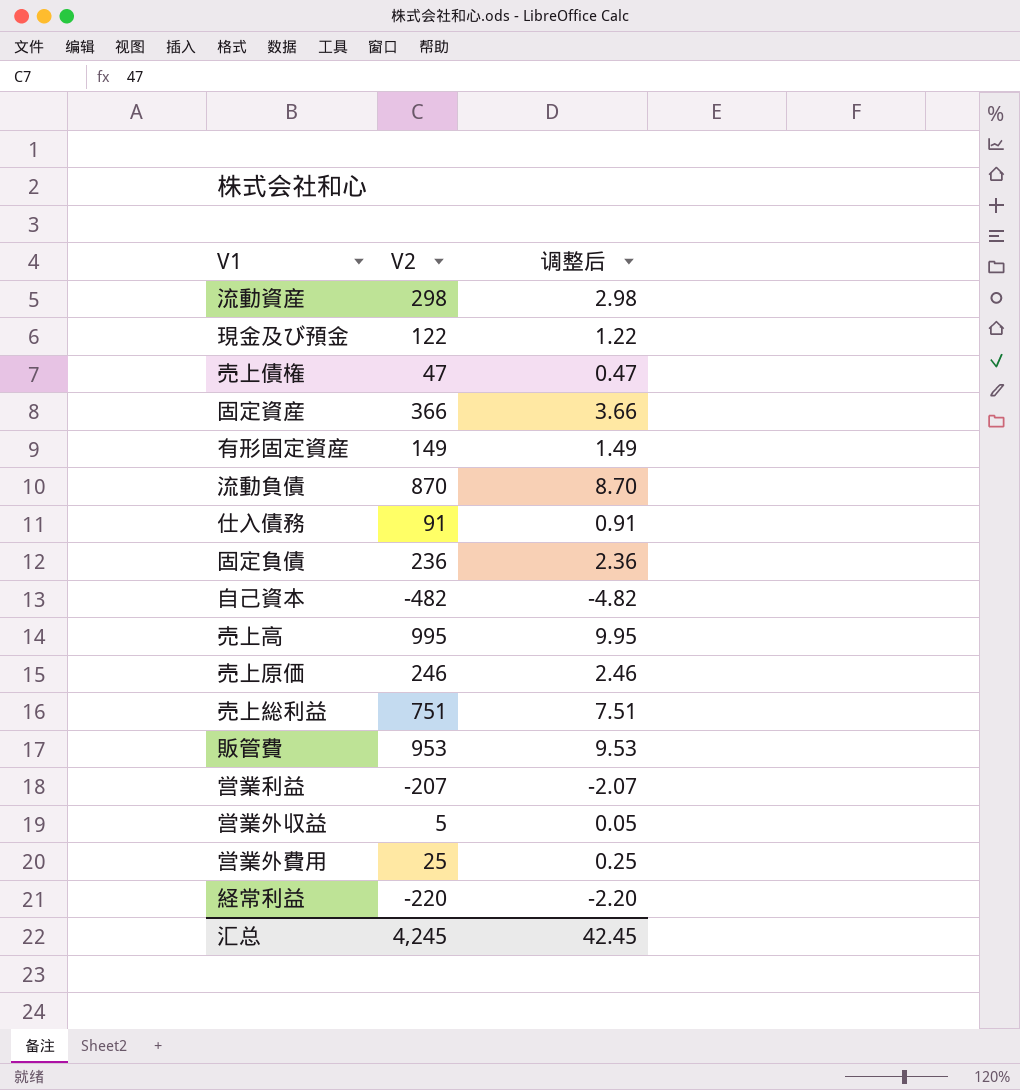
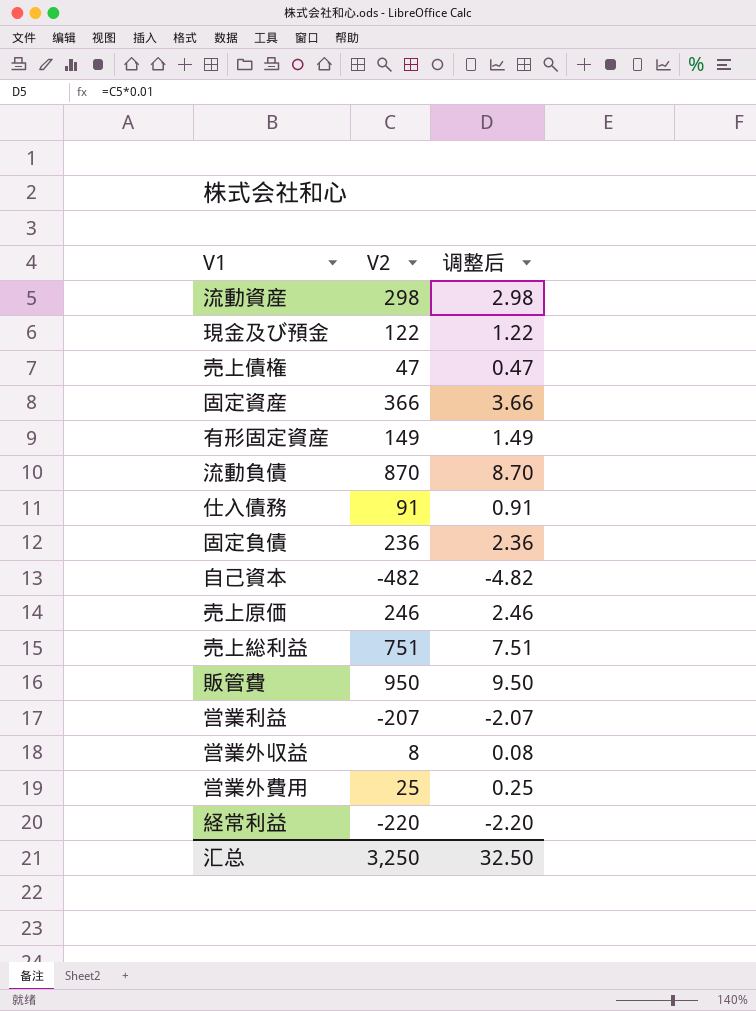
row 売上高: 995 | 9.95 -> none
販管費 | V2: 953 -> 950
販管費 | 调整后: 9.53 -> 9.50
営業外収益 | V2: 5 -> 8
営業外収益 | 调整后: 0.05 -> 0.08
汇总 | V2: 4,245 -> 3,250
汇总 | 调整后: 42.45 -> 32.50

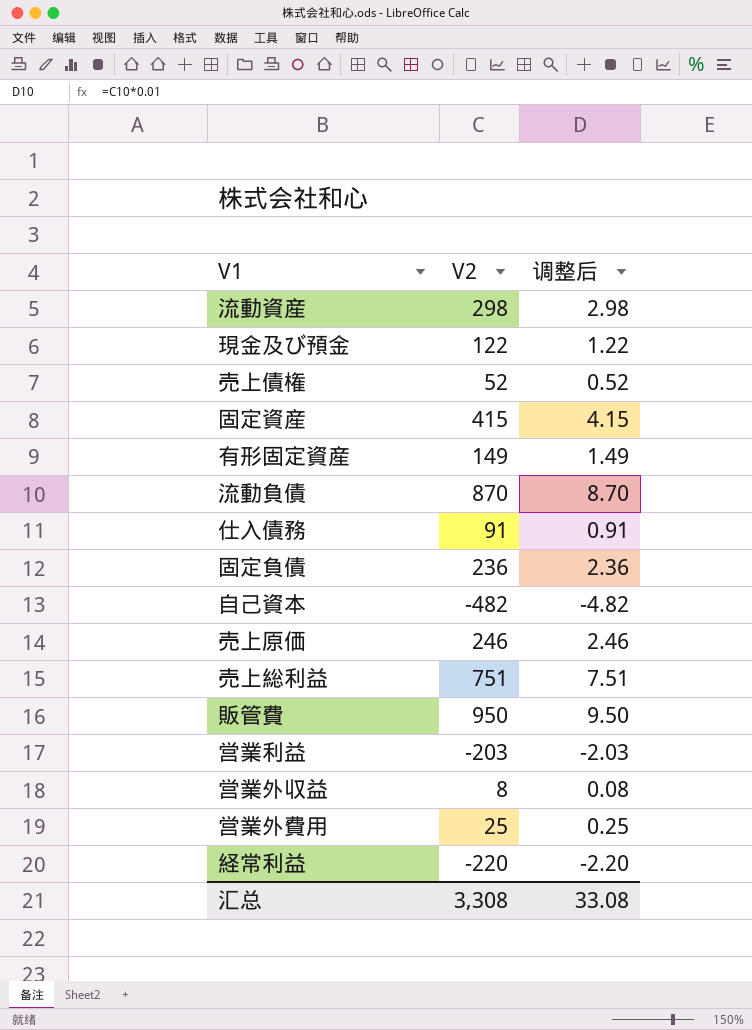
売上債権 | V2: 47 -> 52
売上債権 | 调整后: 0.47 -> 0.52
固定資産 | V2: 366 -> 415
固定資産 | 调整后: 3.66 -> 4.15
営業利益 | V2: -207 -> -203
営業利益 | 调整后: -2.07 -> -2.03
汇总 | V2: 3,250 -> 3,308
汇总 | 调整后: 32.50 -> 33.08

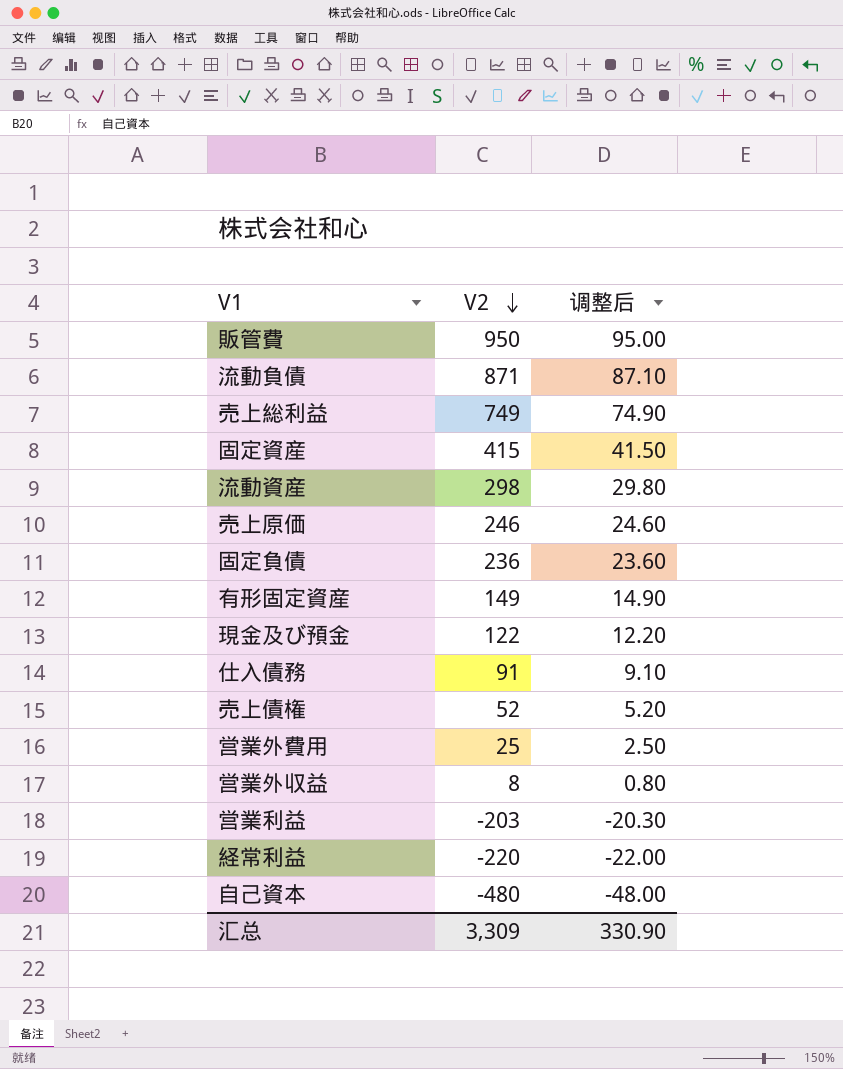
row order: none -> V2 descending
column 调整后 | formula: [V2] * 0.01 -> [V2] * 0.1
流動負債 | V2: 870 -> 871
売上総利益 | V2: 751 -> 749
自己資本 | V2: -482 -> -480
汇总 | V2: 3,308 -> 3,309
汇总 | 调整后: 33.08 -> 330.90

